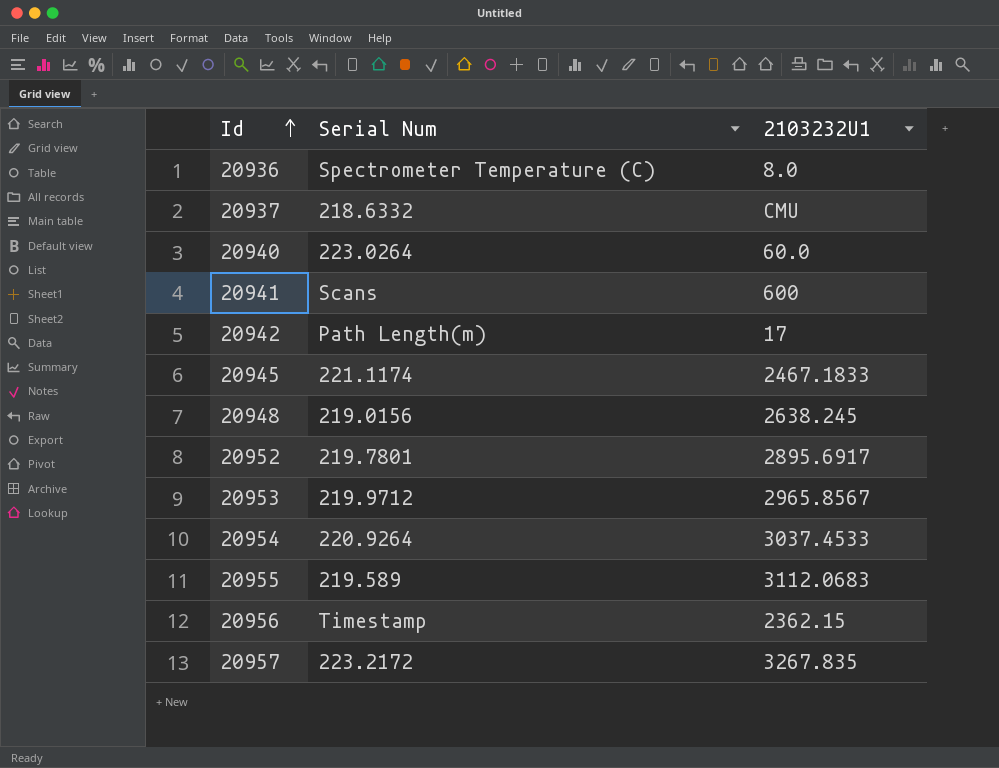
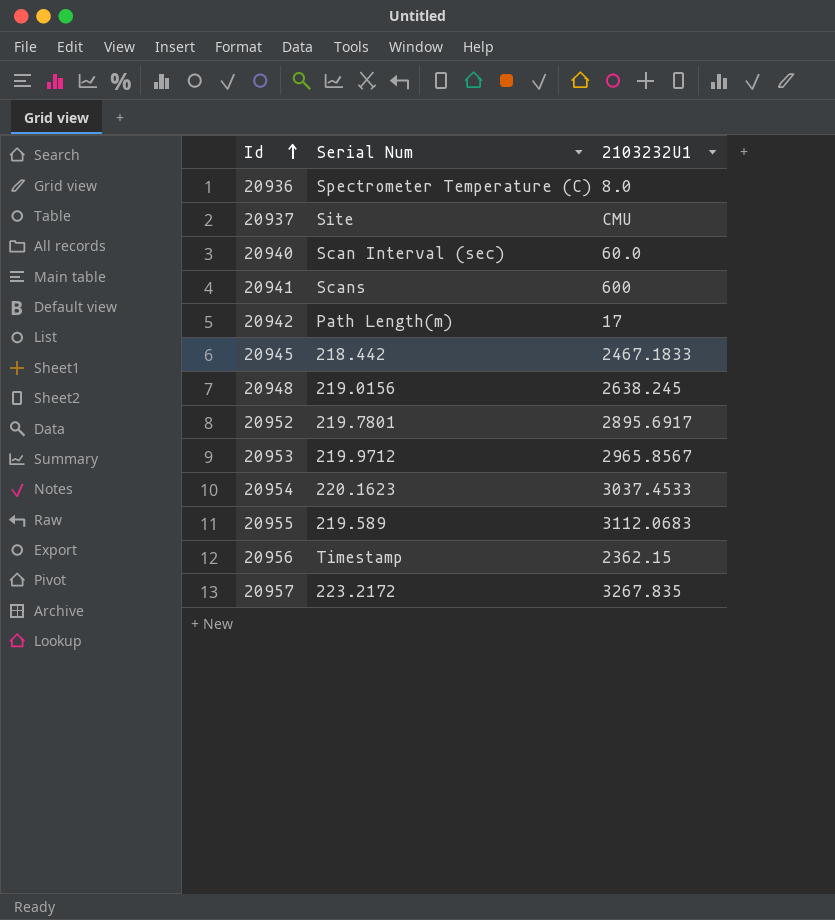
20937 | Serial Num: 218.6332 -> Site
20940 | Serial Num: 223.0264 -> Scan Interval (sec)
20945 | Serial Num: 221.1174 -> 218.442
20954 | Serial Num: 220.9264 -> 220.1623

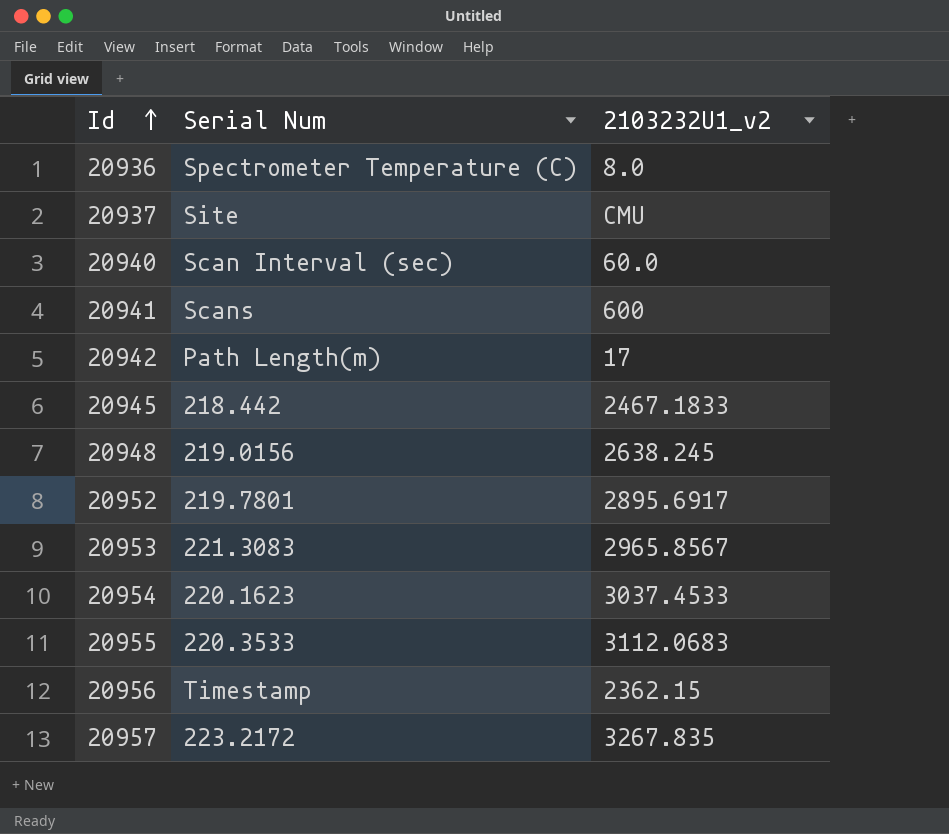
column name: 2103232U1 -> 2103232U1_v2
20953 | Serial Num: 219.9712 -> 221.3083
20955 | Serial Num: 219.589 -> 220.3533

